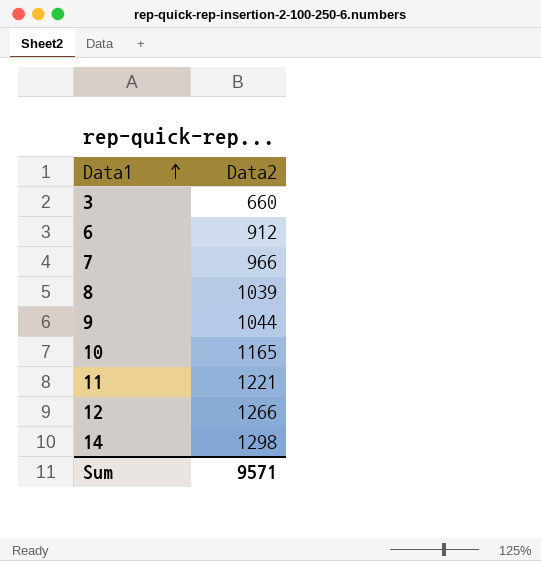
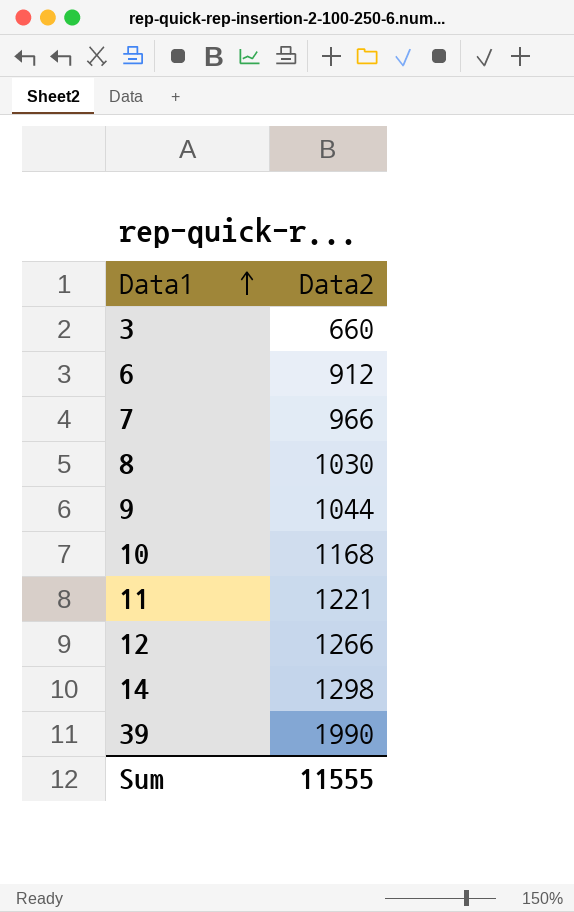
8 | Data2: 1039 -> 1030
10 | Data2: 1165 -> 1168
row 39: none -> 1990
Sum | Data2: 9571 -> 11555

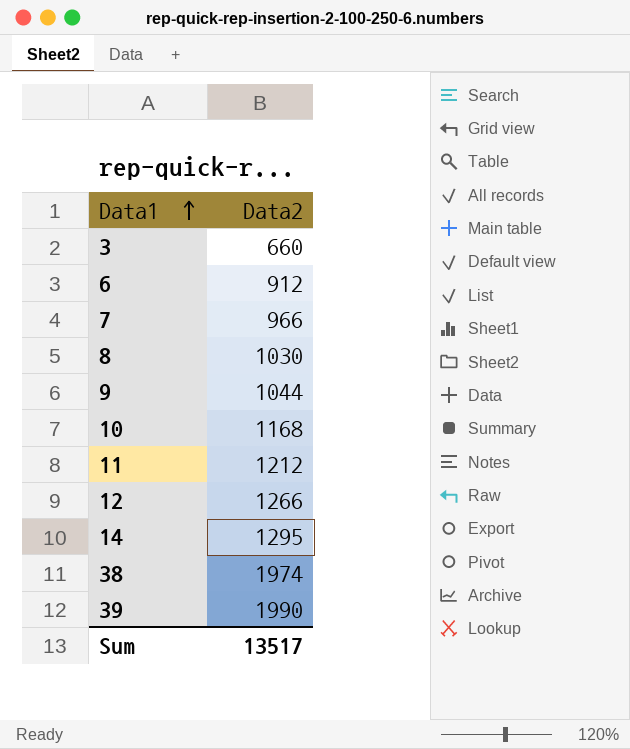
11 | Data2: 1221 -> 1212
14 | Data2: 1298 -> 1295
row 38: none -> 1974
Sum | Data2: 11555 -> 13517

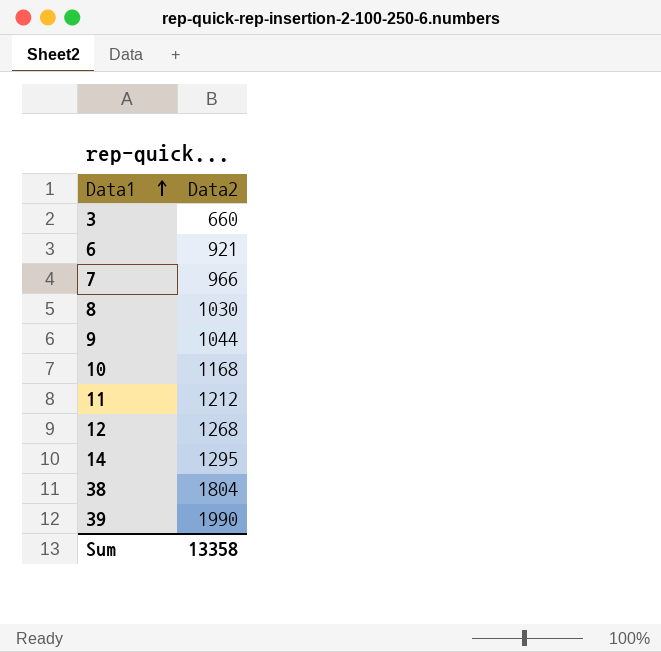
6 | Data2: 912 -> 921
12 | Data2: 1266 -> 1268
38 | Data2: 1974 -> 1804
Sum | Data2: 13517 -> 13358

